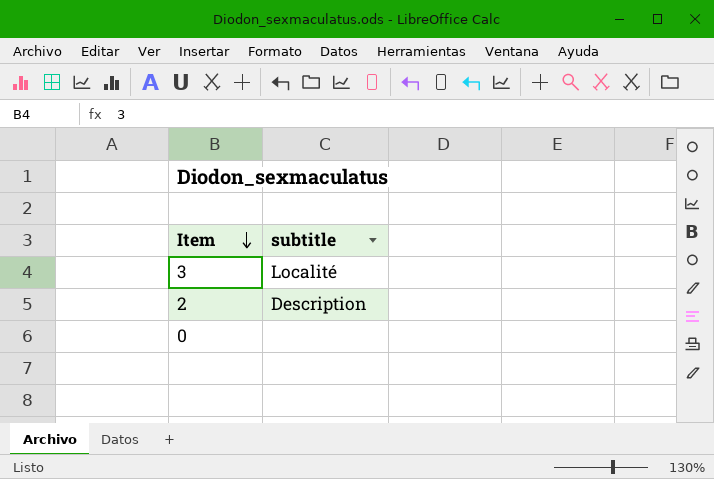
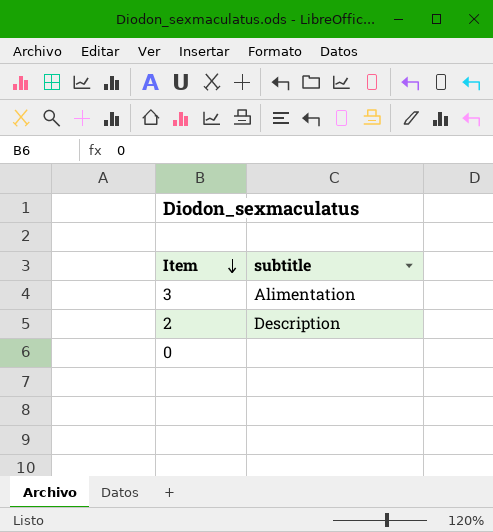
3 | subtitle: Localité -> Alimentation

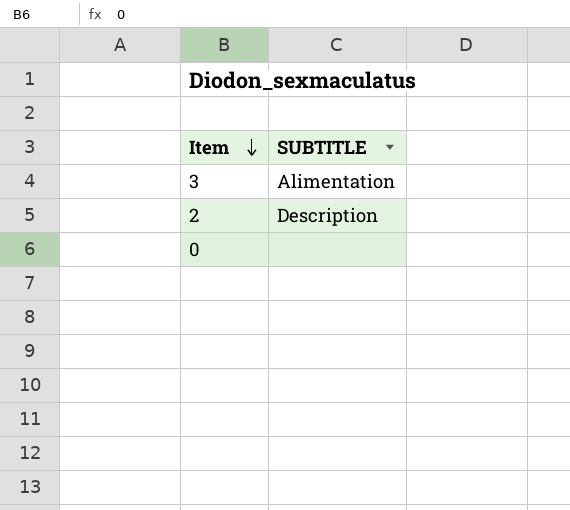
column name: subtitle -> SUBTITLE

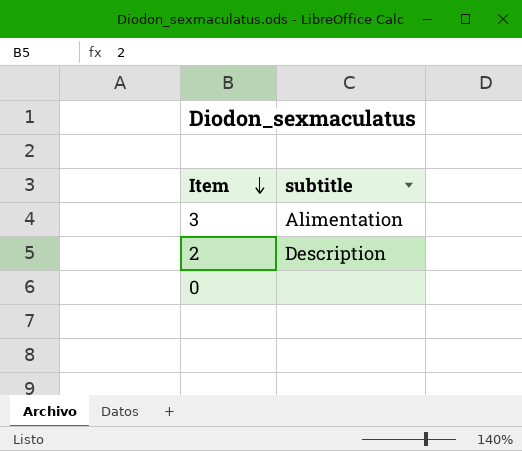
column name: SUBTITLE -> subtitle

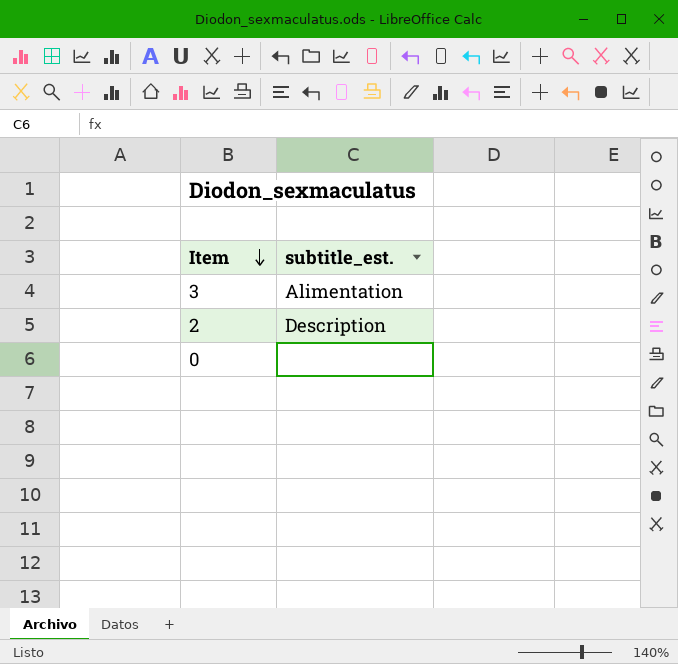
column name: subtitle -> subtitle_est.

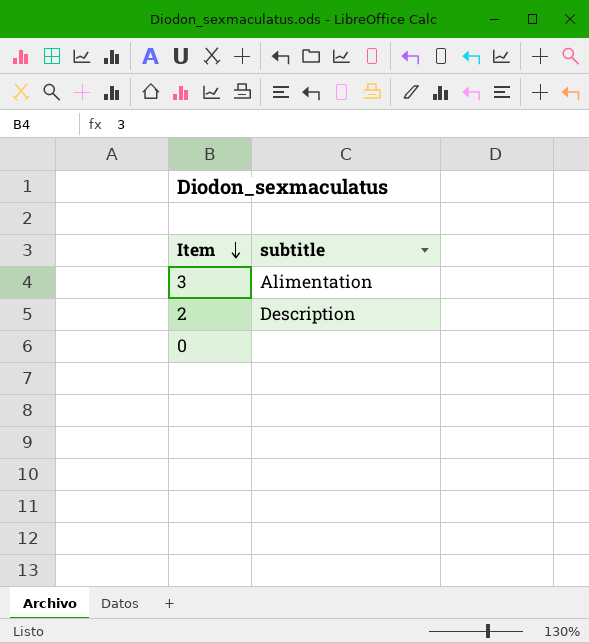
column name: subtitle_est. -> subtitle

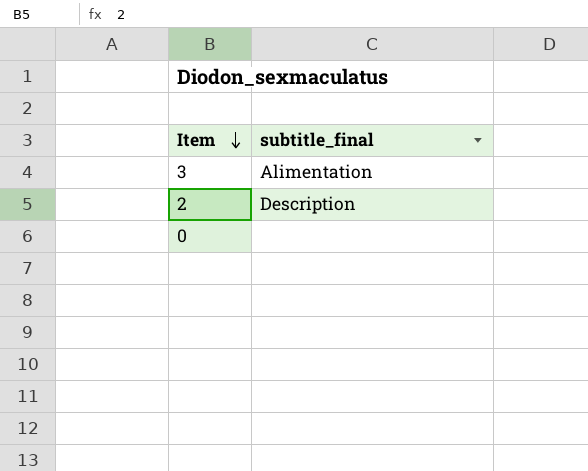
column name: subtitle -> subtitle_final

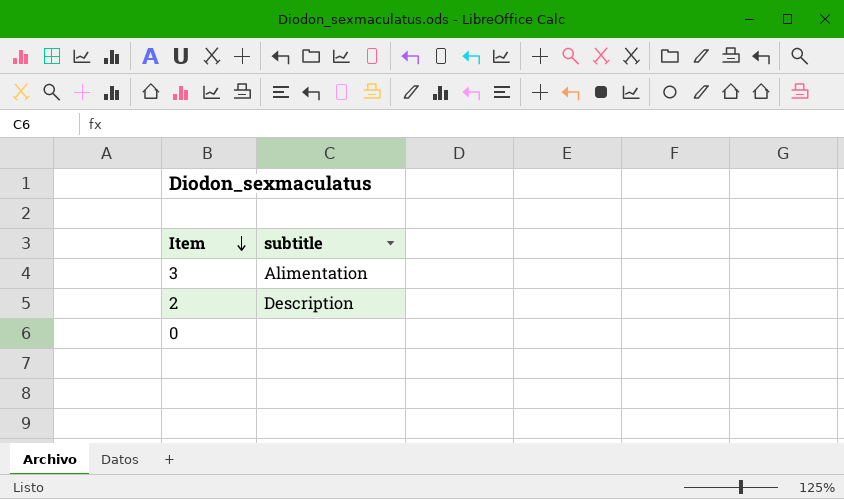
column name: subtitle_final -> subtitle

